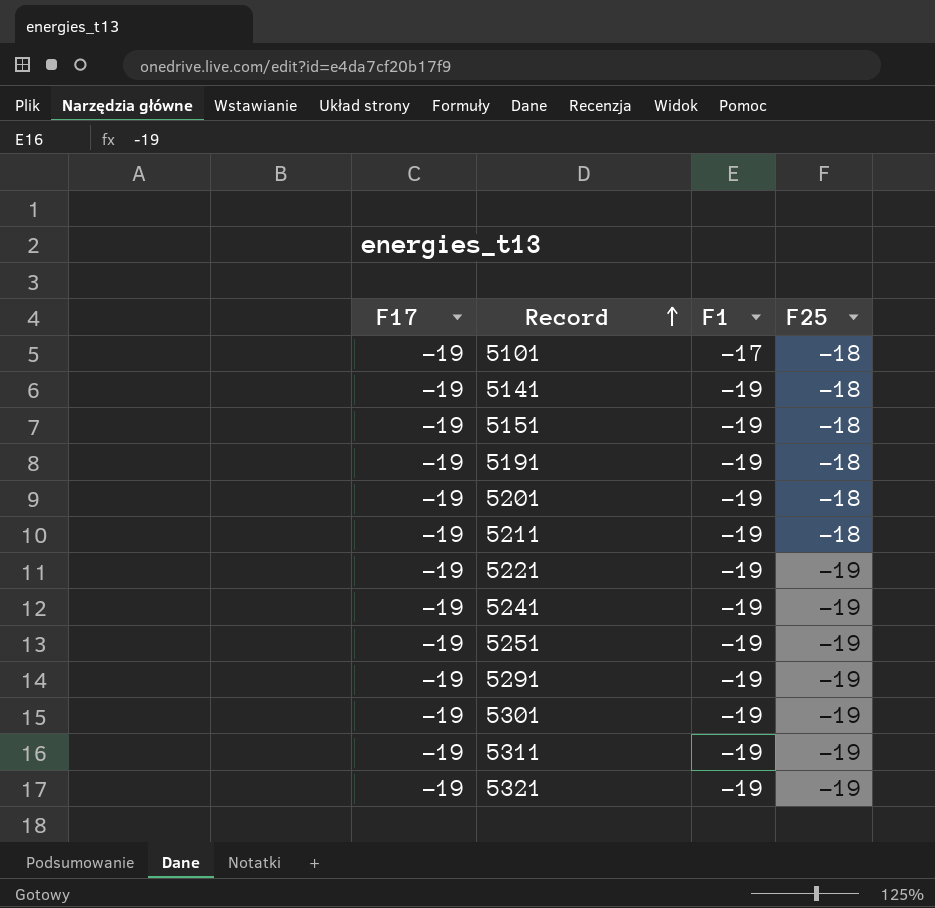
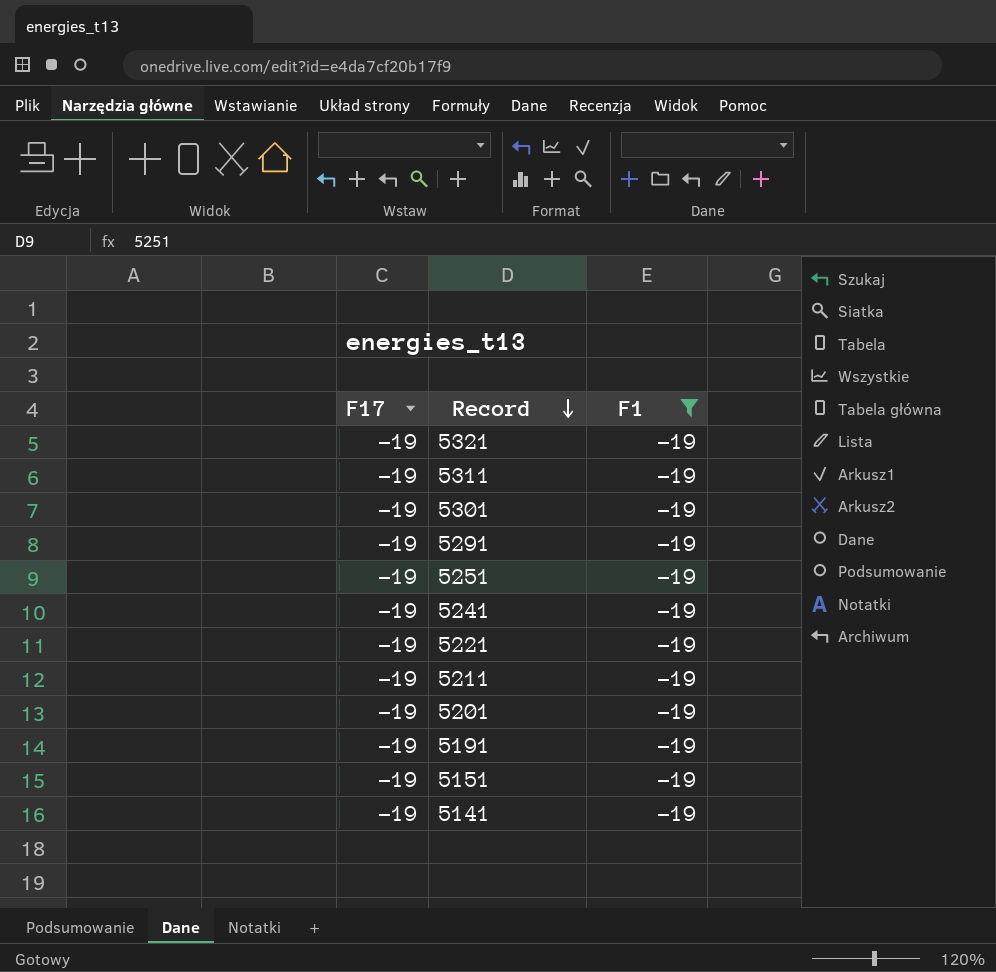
filter: none -> F1 = -19
row order: Record ascending -> Record descending
column F25 | position: 4 -> none

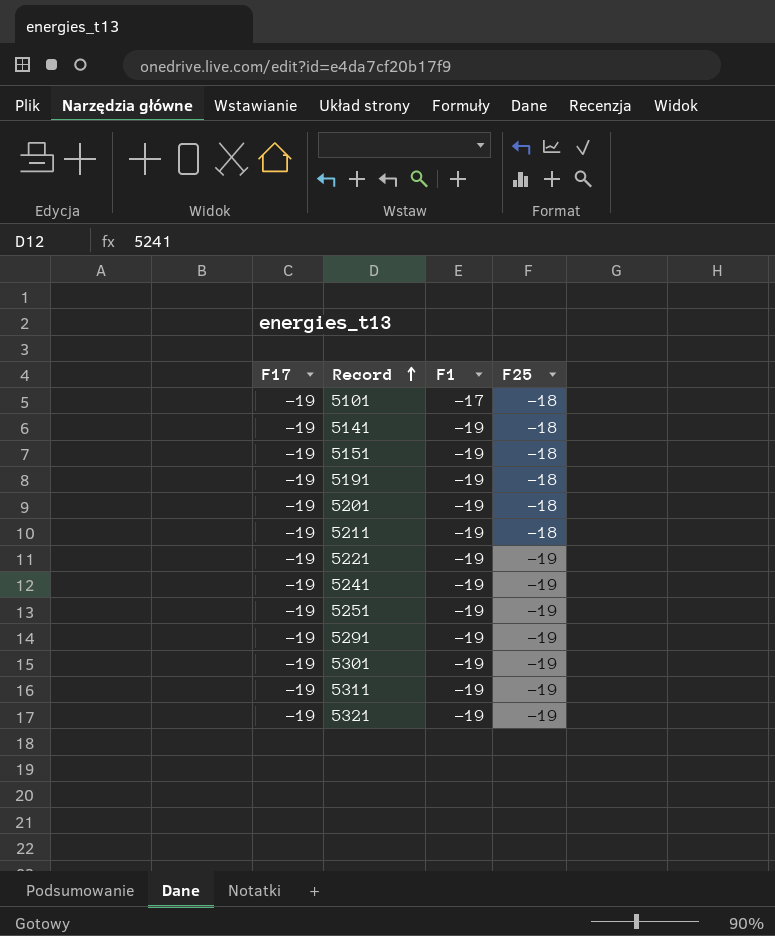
filter: F1 = -19 -> none
row order: Record descending -> Record ascending
column F25 | position: none -> 4

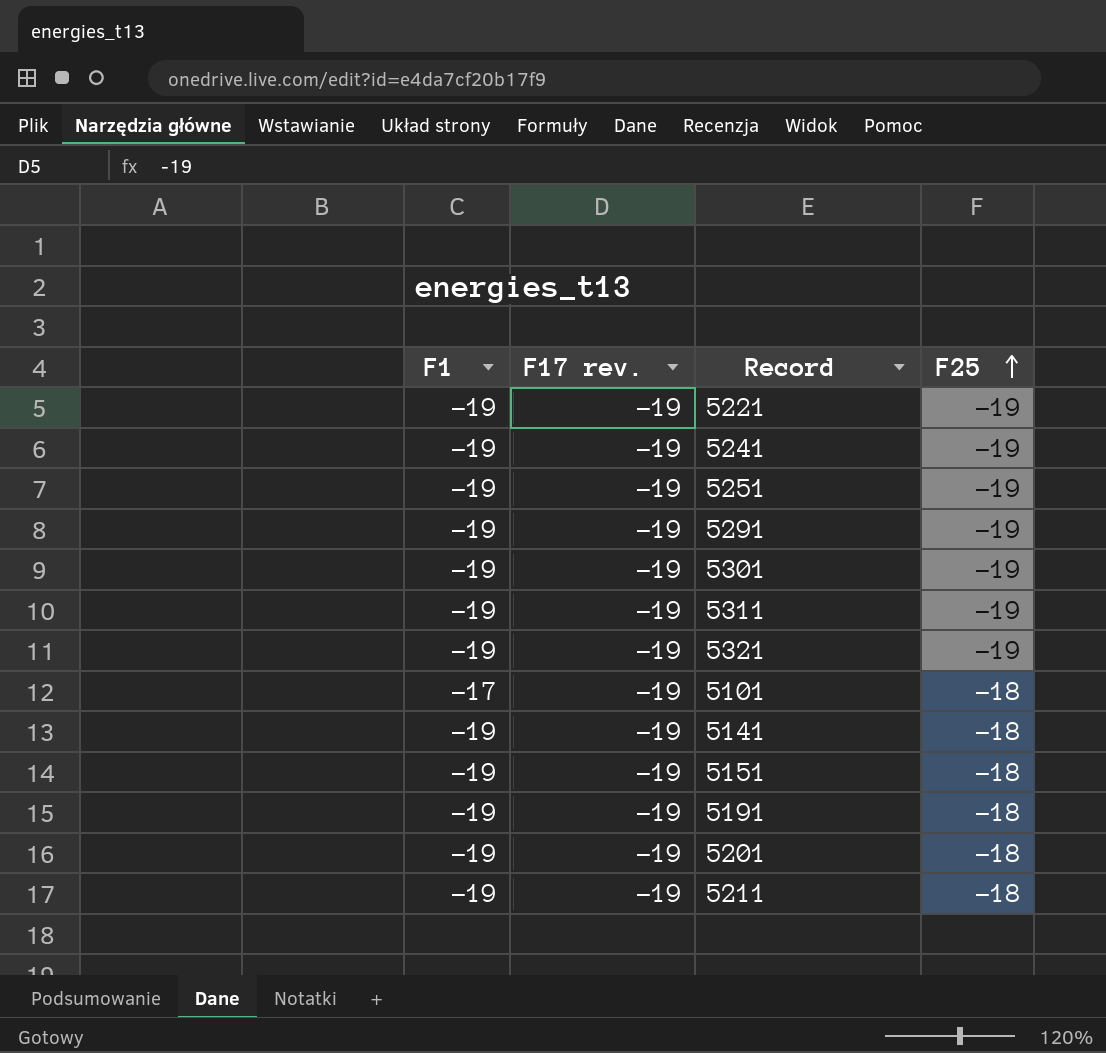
row order: Record ascending -> F25 ascending
column F1 | position: 3 -> 1
column name: F17 -> F17 rev.

